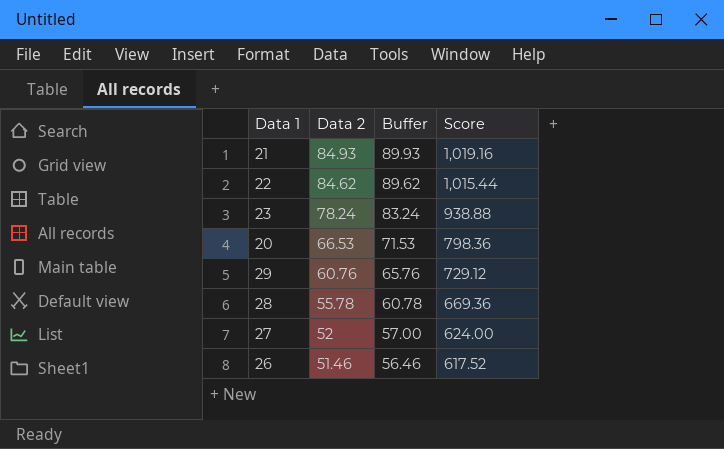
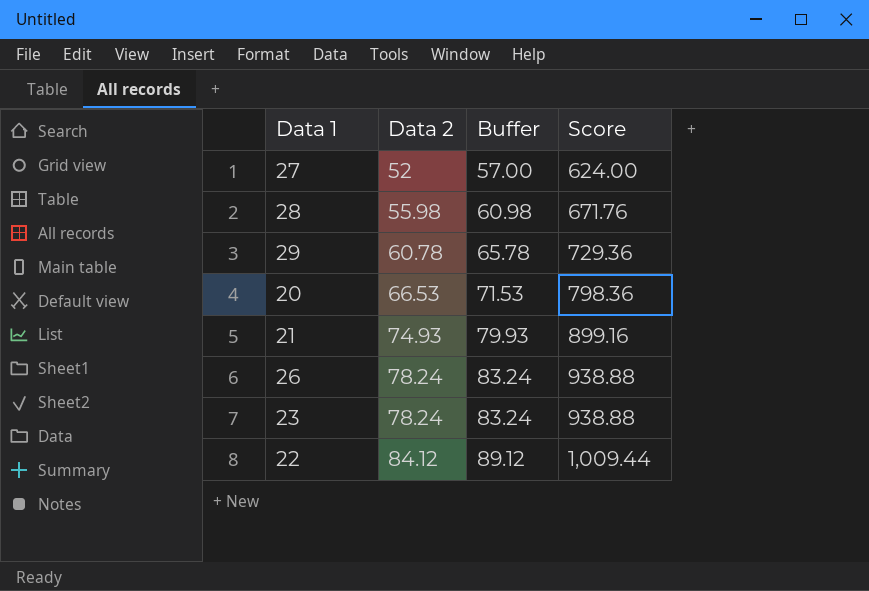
row order: Data 2 descending -> Data 2 ascending
28 | Data 2: 55.78 -> 55.98
28 | Buffer: 60.78 -> 60.98
28 | Score: 669.36 -> 671.76
29 | Data 2: 60.76 -> 60.78
29 | Buffer: 65.76 -> 65.78
29 | Score: 729.12 -> 729.36
21 | Data 2: 84.93 -> 74.93
21 | Buffer: 89.93 -> 79.93
21 | Score: 1,019.16 -> 899.16
26 | Data 2: 51.46 -> 78.24
26 | Buffer: 56.46 -> 83.24
26 | Score: 617.52 -> 938.88
22 | Data 2: 84.62 -> 84.12
22 | Buffer: 89.62 -> 89.12
22 | Score: 1,015.44 -> 1,009.44

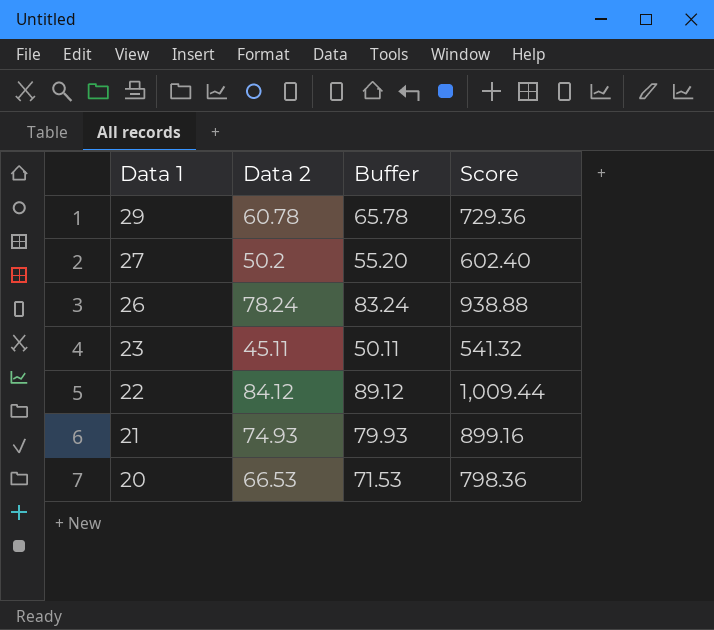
row order: Data 2 ascending -> Data 1 descending
row 28: 55.98 | 60.98 | 671.76 -> none
27 | Data 2: 52 -> 50.2
27 | Buffer: 57.00 -> 55.20
27 | Score: 624.00 -> 602.40
23 | Data 2: 78.24 -> 45.11
23 | Buffer: 83.24 -> 50.11
23 | Score: 938.88 -> 541.32

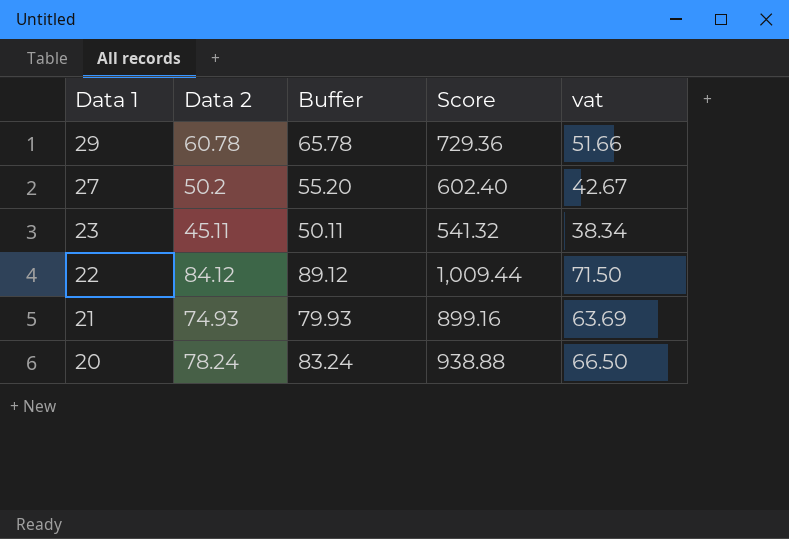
column vat | formula: none -> [Data 2] * 0.85
row 26: 78.24 | 83.24 | 938.88 -> none
20 | Data 2: 66.53 -> 78.24
20 | Buffer: 71.53 -> 83.24
20 | Score: 798.36 -> 938.88

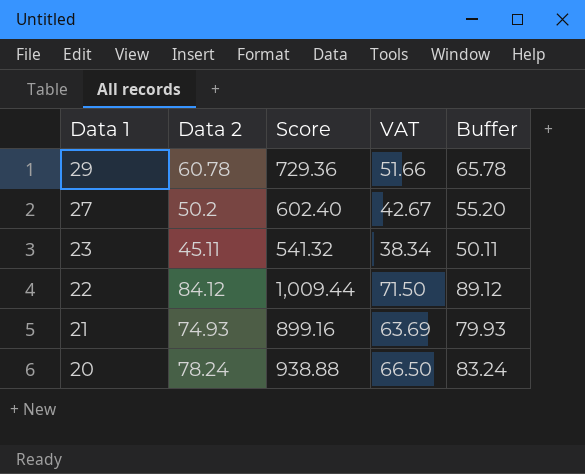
column name: vat -> VAT
column Buffer | position: 3 -> 5

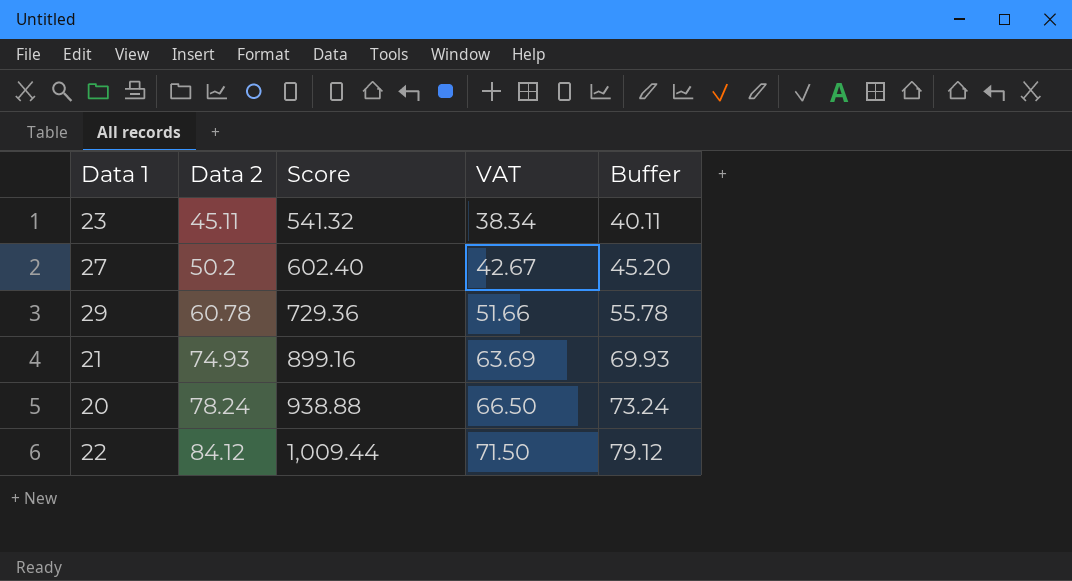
row order: Data 1 descending -> Data 2 ascending
column Buffer | formula: [Data 2] + 5 -> [Data 2] - 5

